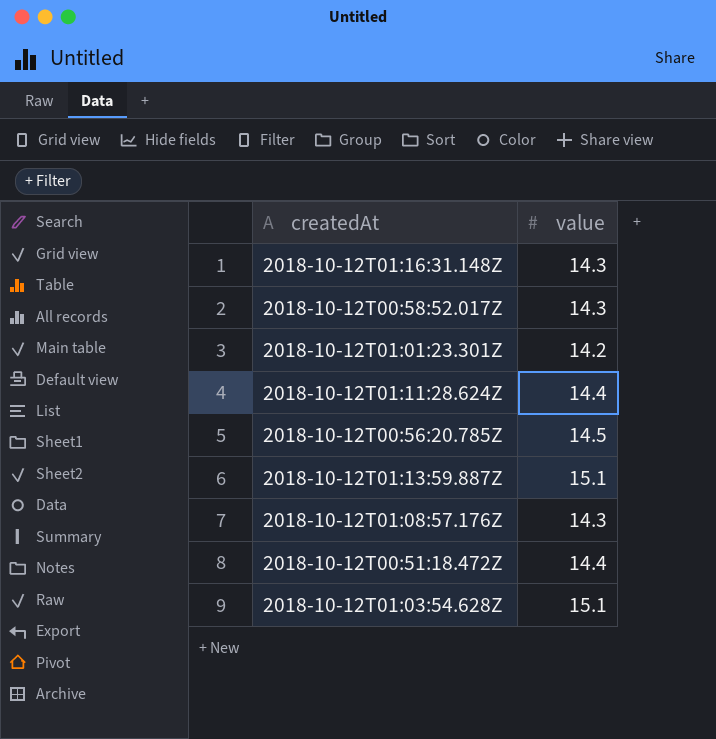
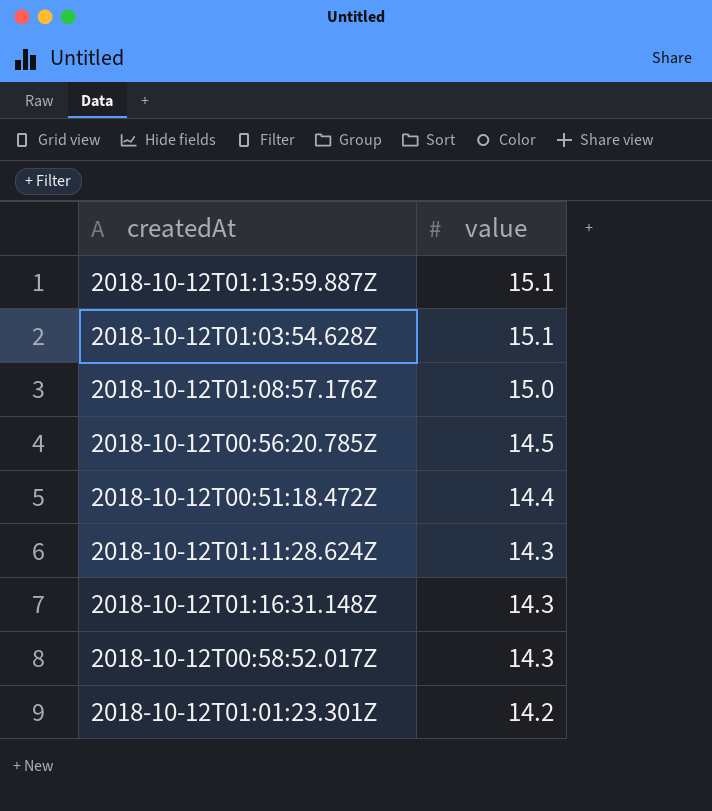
row order: none -> value descending
2018-10-12T01:08:57.176Z | value: 14.3 -> 15.0
2018-10-12T01:11:28.624Z | value: 14.4 -> 14.3

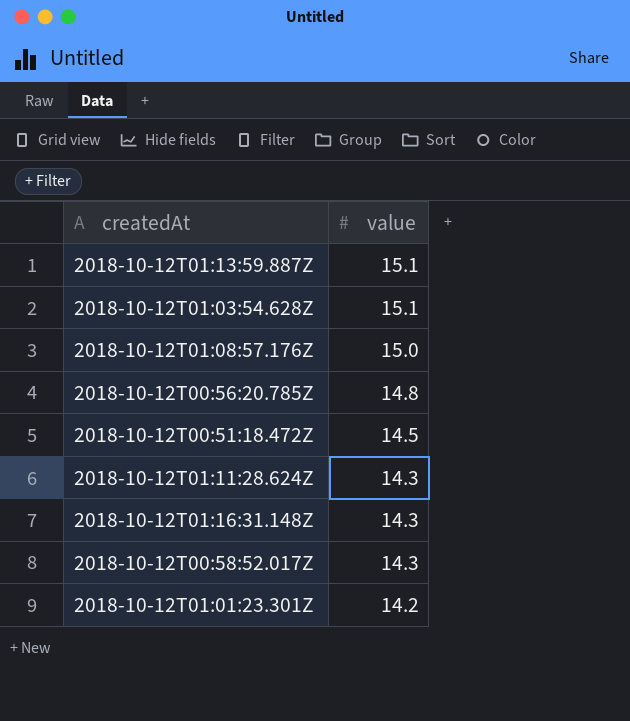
2018-10-12T00:56:20.785Z | value: 14.5 -> 14.8
2018-10-12T00:51:18.472Z | value: 14.4 -> 14.5

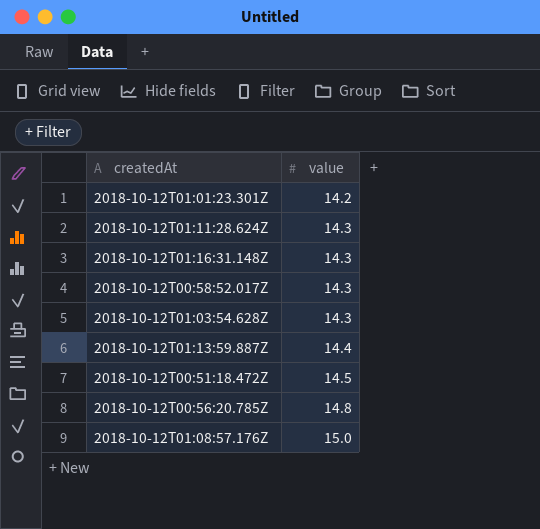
row order: value descending -> value ascending
2018-10-12T01:03:54.628Z | value: 15.1 -> 14.3
2018-10-12T01:13:59.887Z | value: 15.1 -> 14.4

